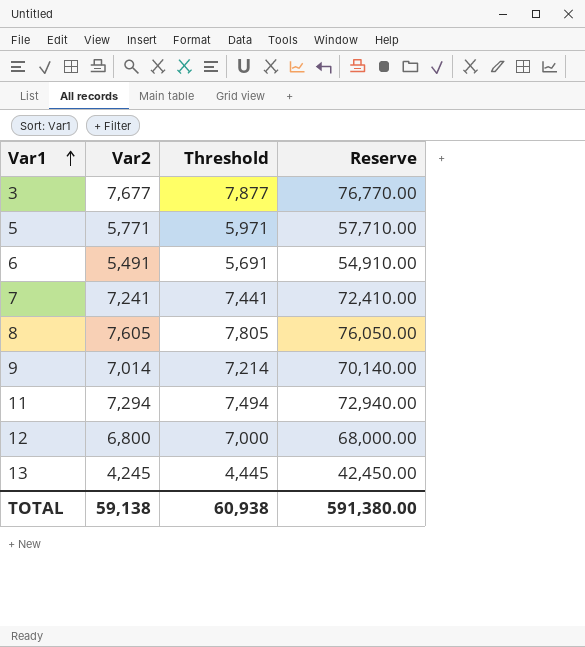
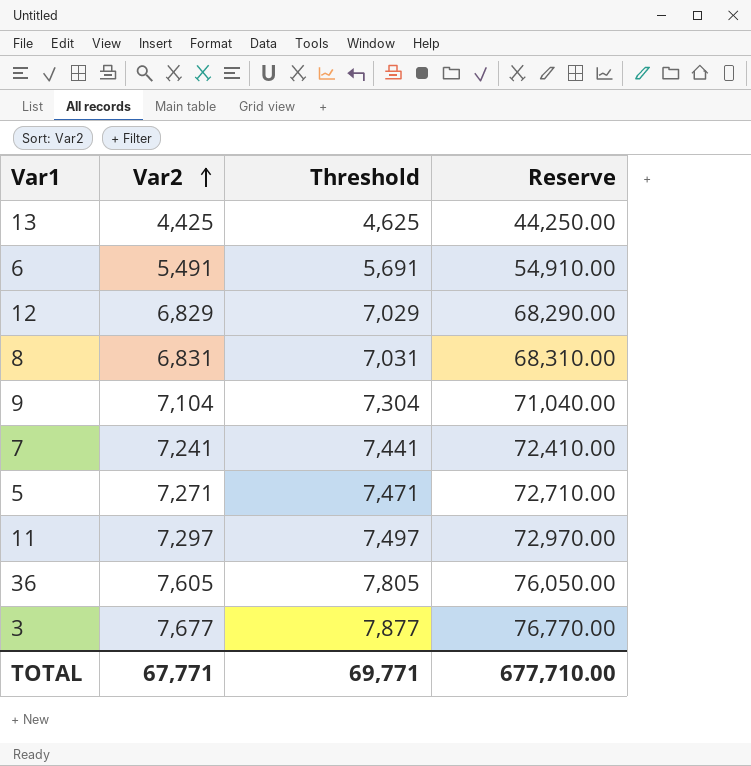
row order: Var1 ascending -> Var2 ascending
13 | Var2: 4,245 -> 4,425
13 | Threshold: 4,445 -> 4,625
13 | Reserve: 42,450.00 -> 44,250.00
12 | Var2: 6,800 -> 6,829
12 | Threshold: 7,000 -> 7,029
12 | Reserve: 68,000.00 -> 68,290.00
8 | Var2: 7,605 -> 6,831
8 | Threshold: 7,805 -> 7,031
8 | Reserve: 76,050.00 -> 68,310.00
9 | Var2: 7,014 -> 7,104
9 | Threshold: 7,214 -> 7,304
9 | Reserve: 70,140.00 -> 71,040.00
5 | Var2: 5,771 -> 7,271
5 | Threshold: 5,971 -> 7,471
5 | Reserve: 57,710.00 -> 72,710.00
11 | Var2: 7,294 -> 7,297
11 | Threshold: 7,494 -> 7,497
11 | Reserve: 72,940.00 -> 72,970.00
row 36: none -> 7,605 | 7,805 | 76,050.00
TOTAL | Var2: 59,138 -> 67,771
TOTAL | Threshold: 60,938 -> 69,771
TOTAL | Reserve: 591,380.00 -> 677,710.00

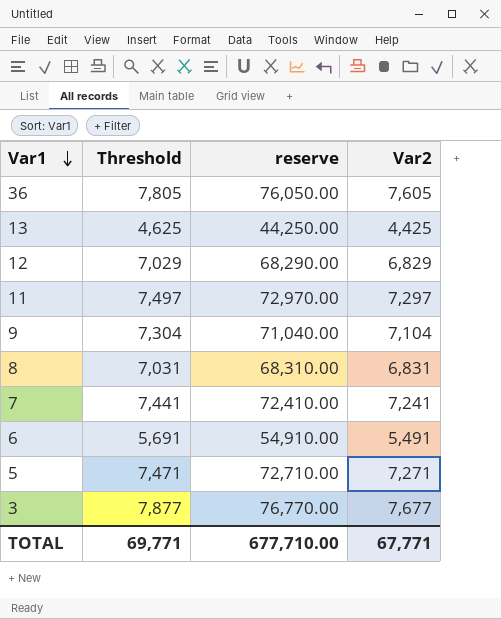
row order: Var2 ascending -> Var1 descending
column name: Reserve -> reserve
column Var2 | position: 2 -> 4

